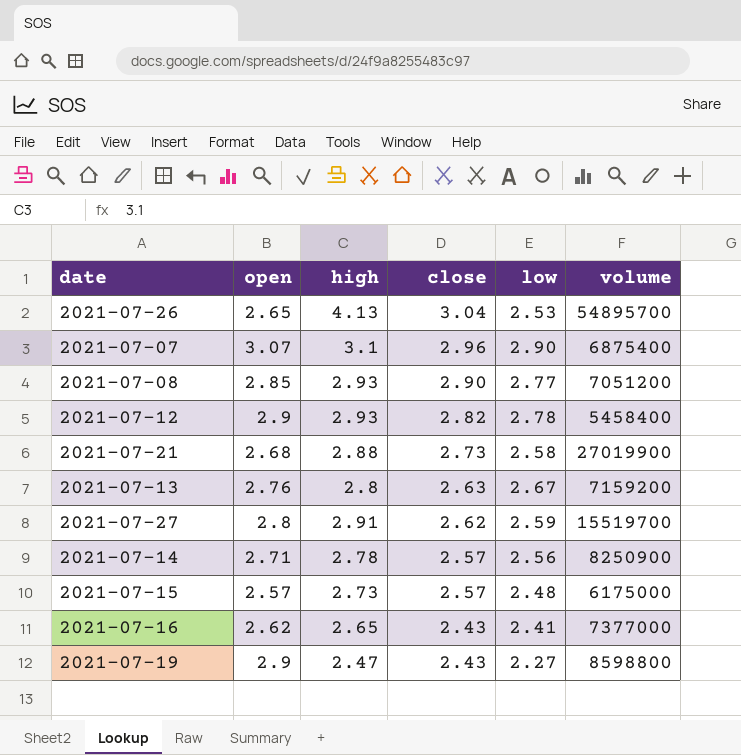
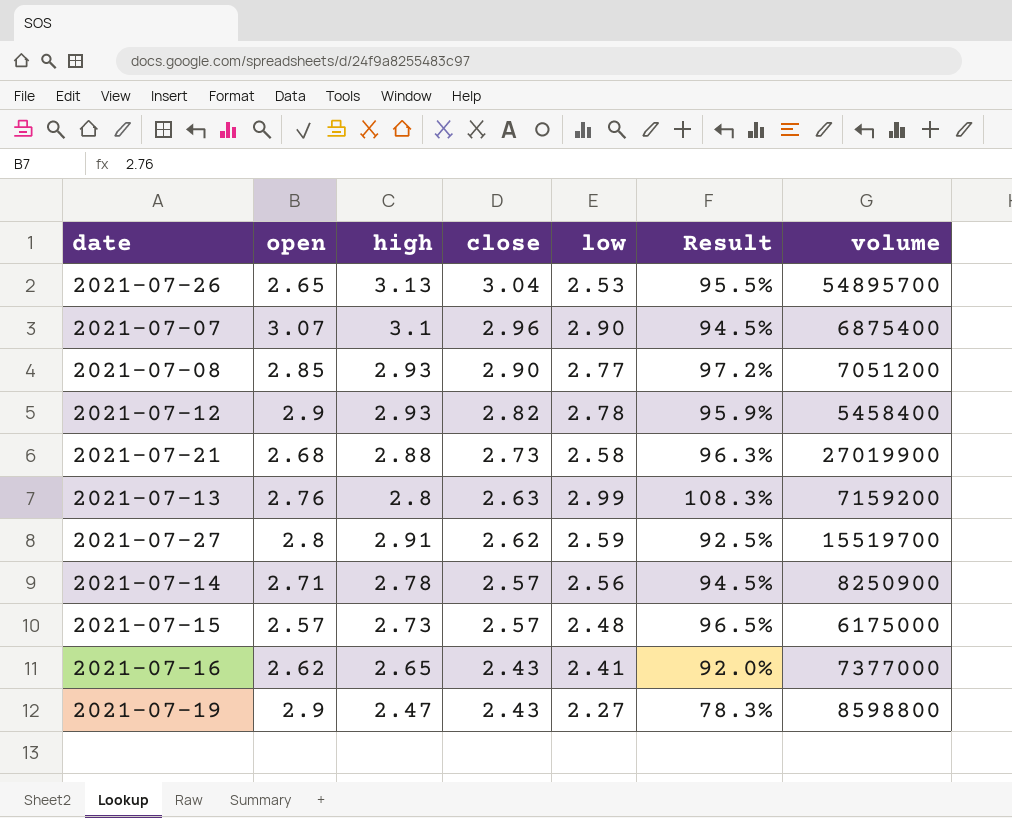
column Result | formula: none -> [low] / [open]
2021-07-26 | high: 4.13 -> 3.13
2021-07-13 | low: 2.67 -> 2.99

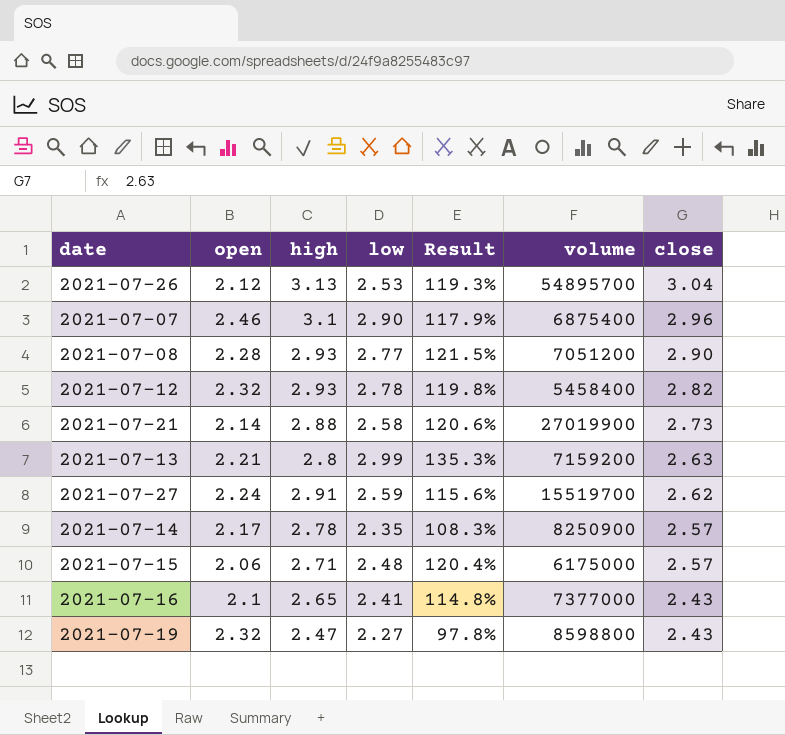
column close | position: 4 -> 7
2021-07-26 | open: 2.65 -> 2.12
2021-07-26 | Result: 95.5% -> 119.3%
2021-07-07 | open: 3.07 -> 2.46
2021-07-07 | Result: 94.5% -> 117.9%
2021-07-08 | open: 2.85 -> 2.28
2021-07-08 | Result: 97.2% -> 121.5%
2021-07-12 | open: 2.9 -> 2.32
2021-07-12 | Result: 95.9% -> 119.8%
2021-07-21 | open: 2.68 -> 2.14
2021-07-21 | Result: 96.3% -> 120.6%
2021-07-13 | open: 2.76 -> 2.21
2021-07-13 | Result: 108.3% -> 135.3%
2021-07-27 | open: 2.8 -> 2.24
2021-07-27 | Result: 92.5% -> 115.6%
2021-07-14 | open: 2.71 -> 2.17
2021-07-14 | low: 2.56 -> 2.35
2021-07-14 | Result: 94.5% -> 108.3%
2021-07-15 | open: 2.57 -> 2.06
2021-07-15 | high: 2.73 -> 2.71
2021-07-15 | Result: 96.5% -> 120.4%
2021-07-16 | open: 2.62 -> 2.1
2021-07-16 | Result: 92.0% -> 114.8%
2021-07-19 | open: 2.9 -> 2.32
2021-07-19 | Result: 78.3% -> 97.8%

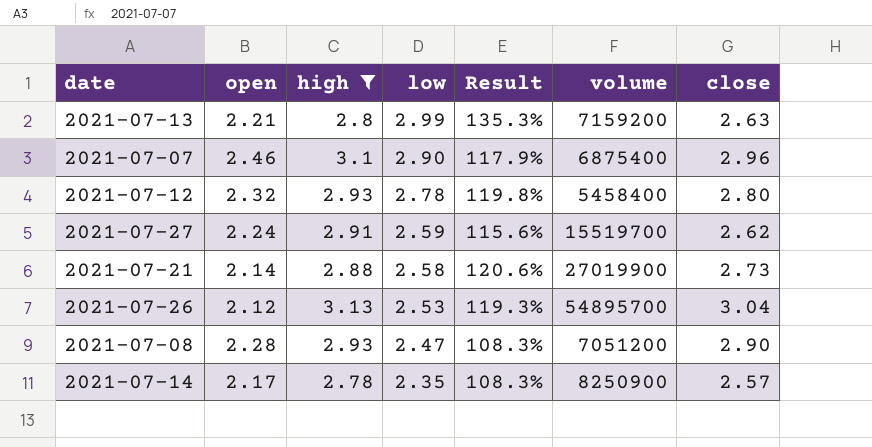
filter: none -> high >= 2.78
row order: close descending -> low descending
2021-07-12 | close: 2.82 -> 2.80
2021-07-08 | low: 2.77 -> 2.47
2021-07-08 | Result: 121.5% -> 108.3%

